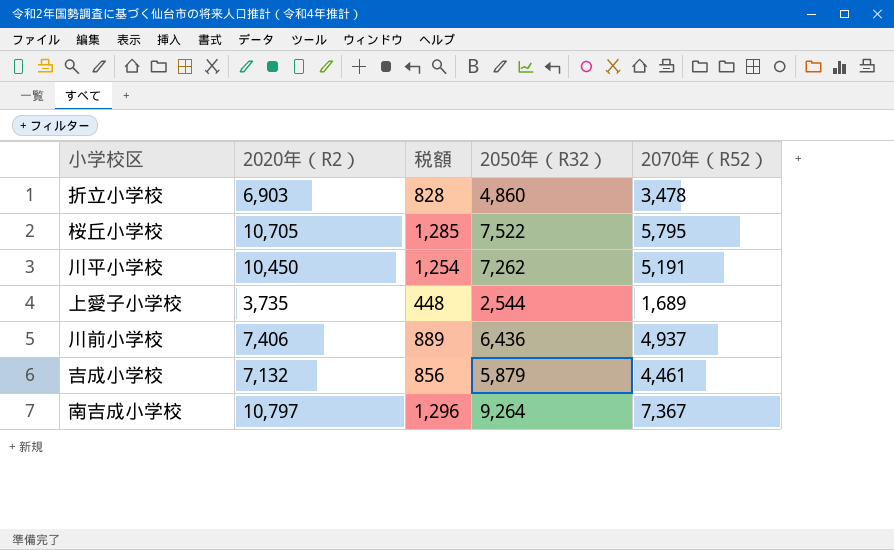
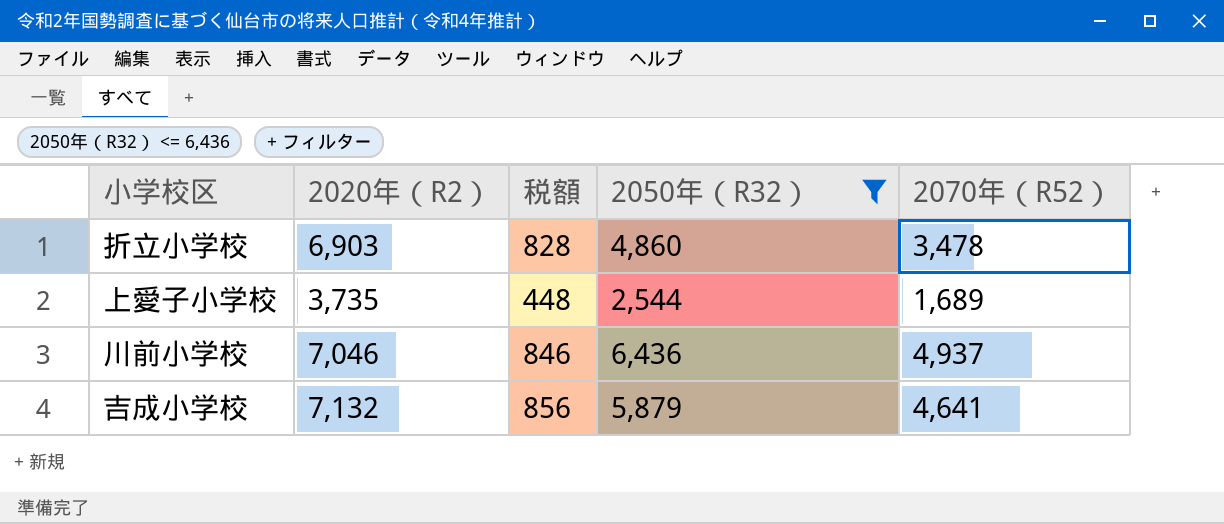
filter: none -> 2050年（R32） <= 6,436
川前小学校 | 2020年（R2）: 7,406 -> 7,046
川前小学校 | 税額: 889 -> 846
吉成小学校 | 2070年（R52）: 4,461 -> 4,641

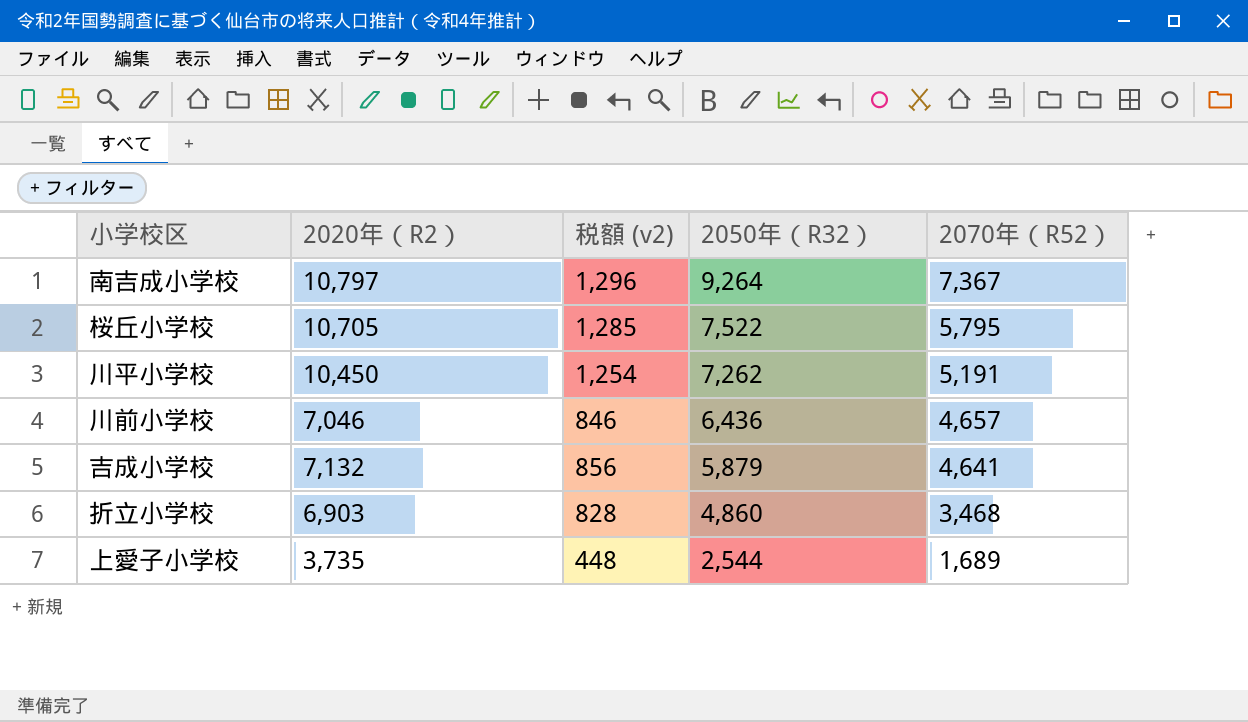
filter: 2050年（R32） <= 6,436 -> none
row order: none -> 2050年（R32） descending
column name: 税額 -> 税額 (v2)
川前小学校 | 2070年（R52）: 4,937 -> 4,657
折立小学校 | 2070年（R52）: 3,478 -> 3,468

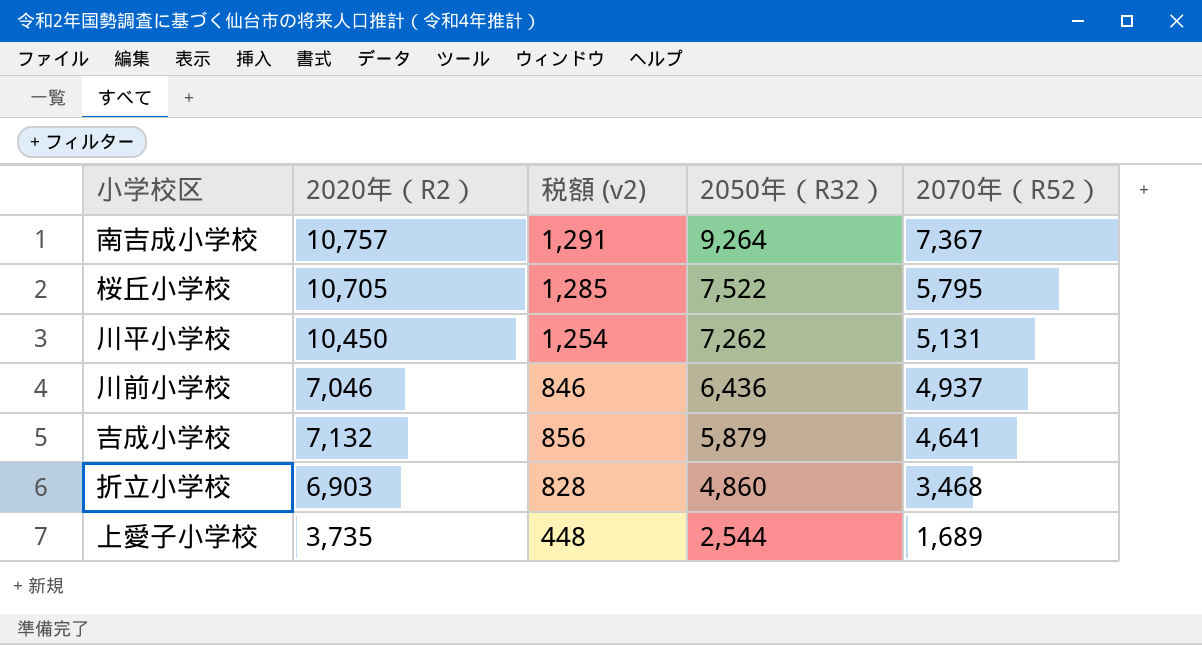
南吉成小学校 | 2020年（R2）: 10,797 -> 10,757
南吉成小学校 | 税額 (v2): 1,296 -> 1,291
川平小学校 | 2070年（R52）: 5,191 -> 5,131
川前小学校 | 2070年（R52）: 4,657 -> 4,937

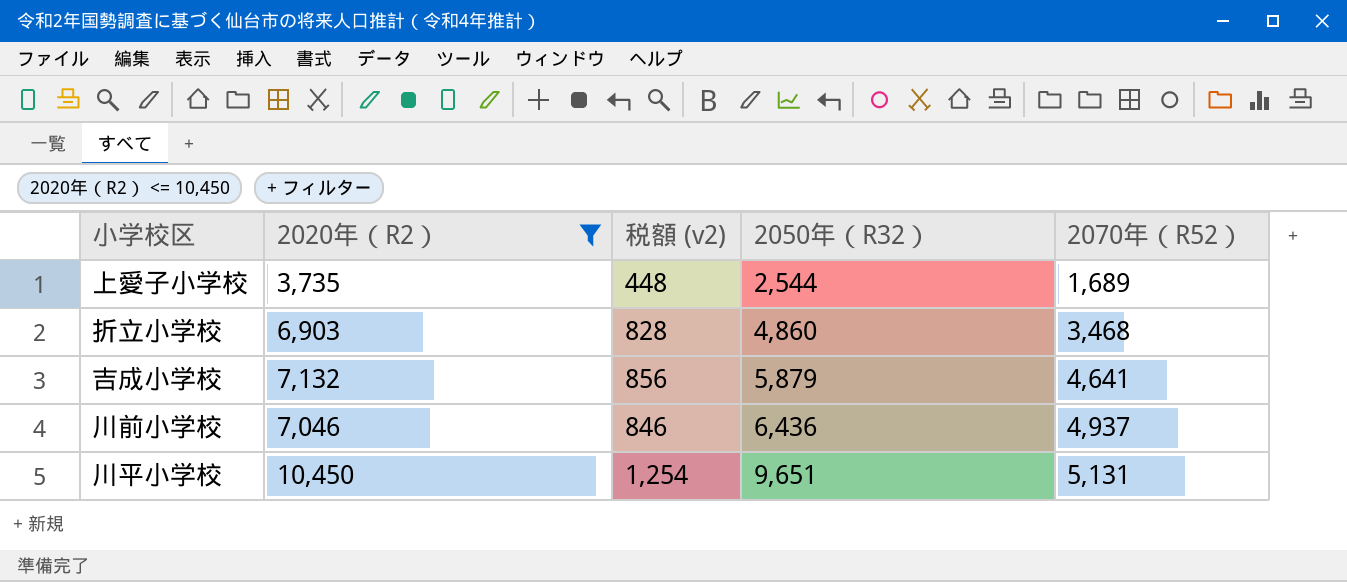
filter: none -> 2020年（R2） <= 10,450
row order: 2050年（R32） descending -> 2050年（R32） ascending
川平小学校 | 2050年（R32）: 7,262 -> 9,651

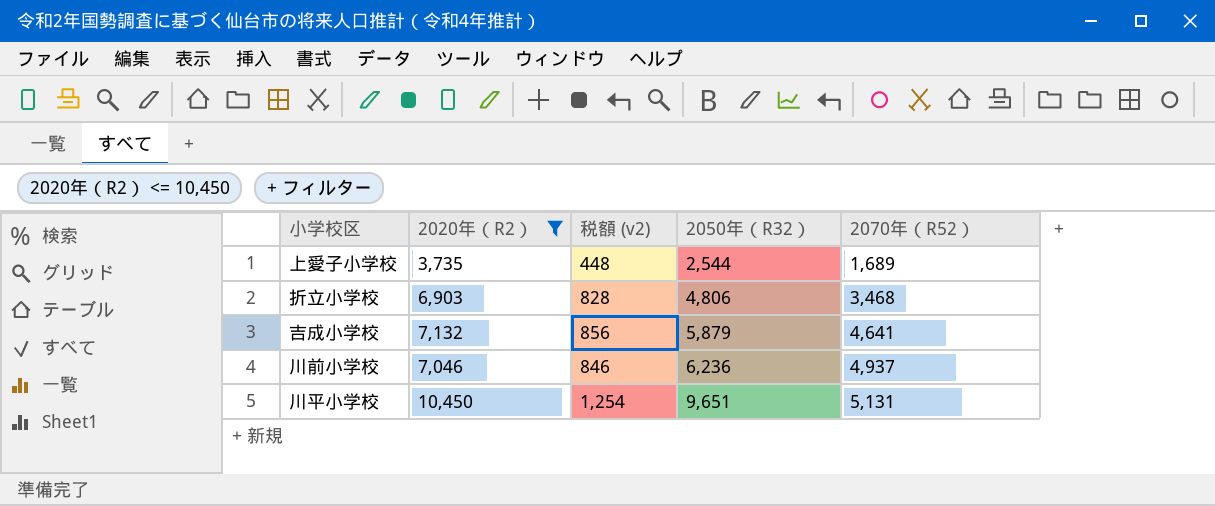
折立小学校 | 2050年（R32）: 4,860 -> 4,806
川前小学校 | 2050年（R32）: 6,436 -> 6,236

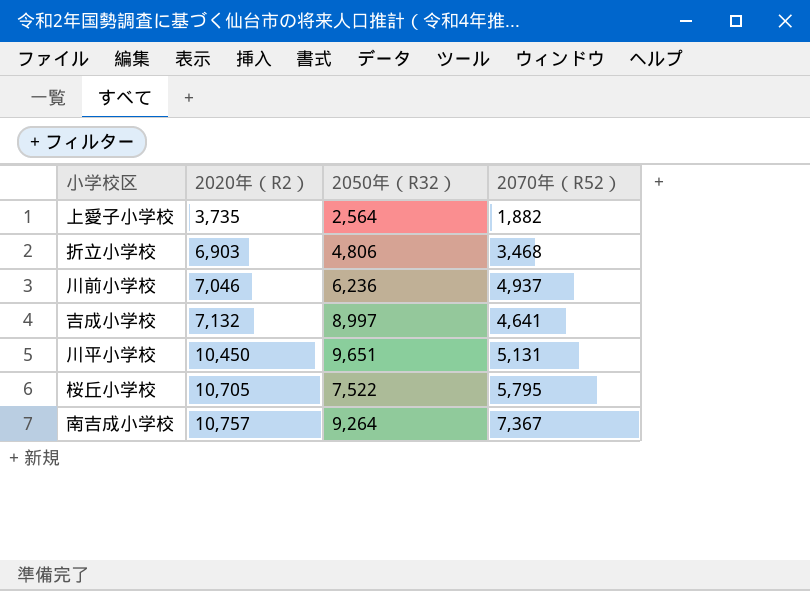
filter: 2020年（R2） <= 10,450 -> none
row order: 2050年（R32） ascending -> 2020年（R2） ascending
column 税額 (v2) | formula: [2020年（R2）] * 0.12 -> none
上愛子小学校 | 2050年（R32）: 2,544 -> 2,564
上愛子小学校 | 2070年（R52）: 1,689 -> 1,882
吉成小学校 | 2050年（R32）: 5,879 -> 8,997

